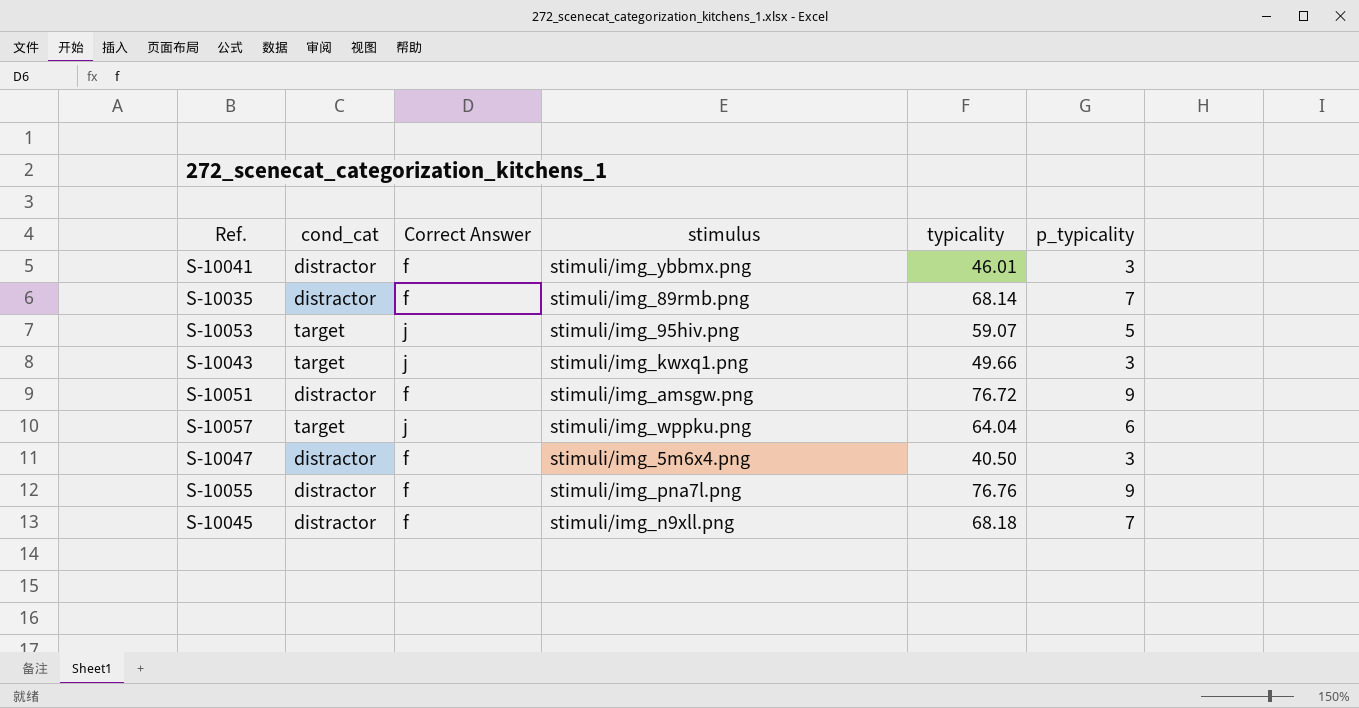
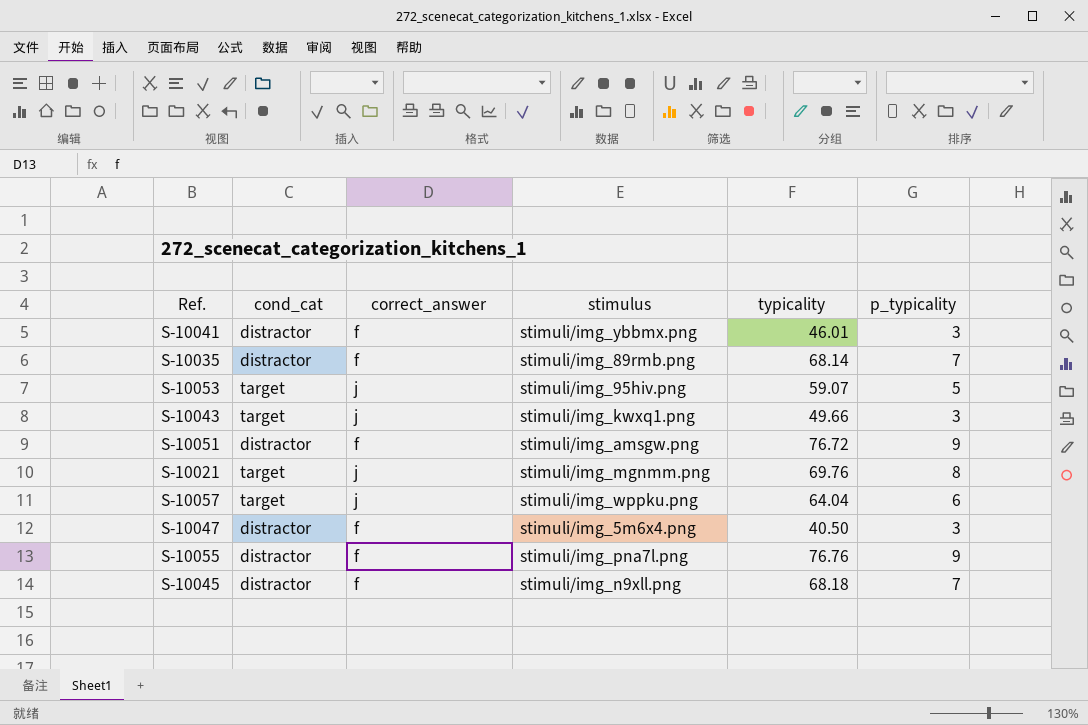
column name: Correct Answer -> correct_answer
row S-10021: none -> target | j | stimuli/img_mgnmm.png | 69.76 | 8

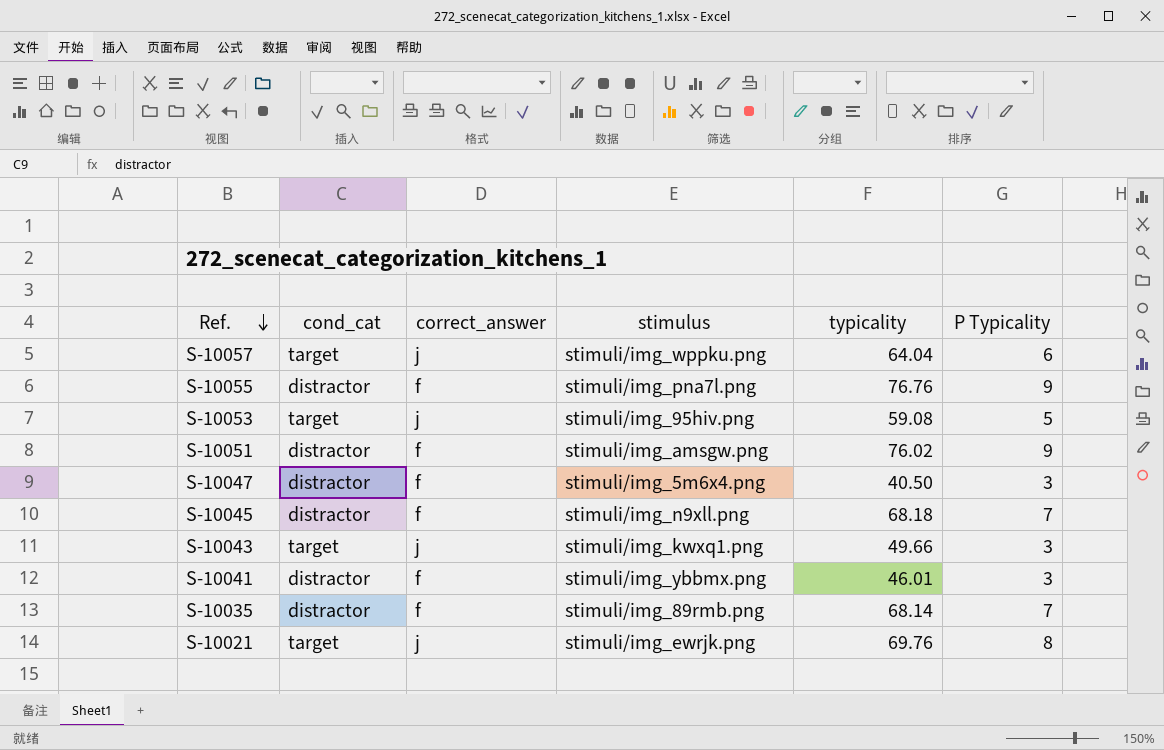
row order: none -> Ref. descending
column name: p_typicality -> P Typicality
S-10053 | typicality: 59.07 -> 59.08
S-10051 | typicality: 76.72 -> 76.02
S-10021 | stimulus: stimuli/img_mgnmm.png -> stimuli/img_ewrjk.png

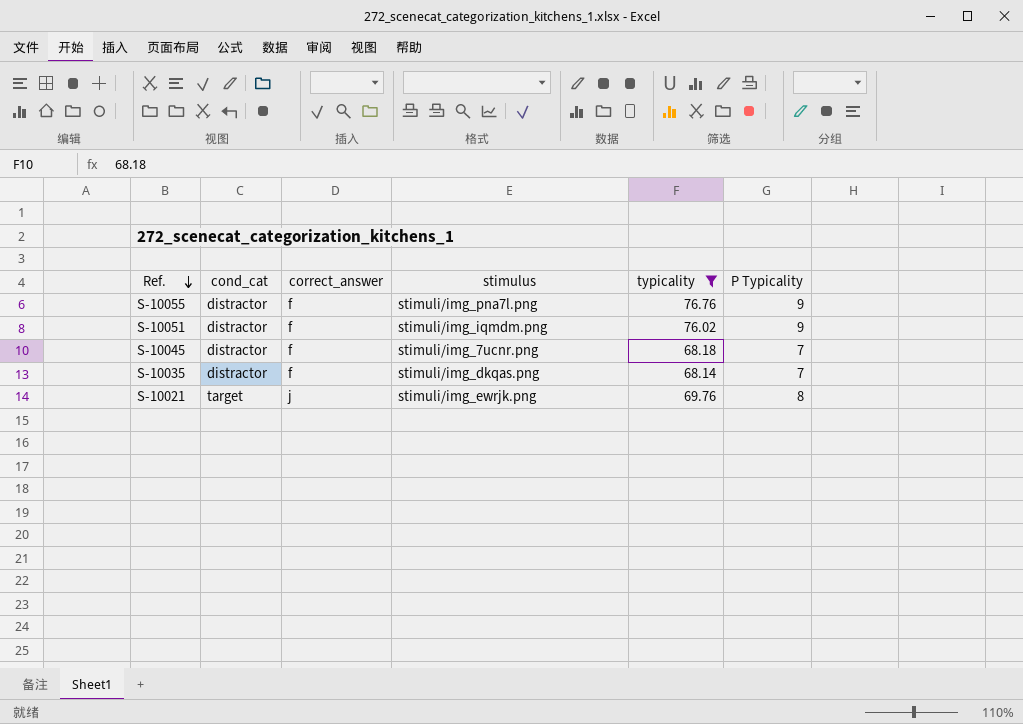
filter: none -> typicality >= 68.14
S-10051 | stimulus: stimuli/img_amsgw.png -> stimuli/img_iqmdm.png
S-10045 | stimulus: stimuli/img_n9xll.png -> stimuli/img_7ucnr.png
S-10035 | stimulus: stimuli/img_89rmb.png -> stimuli/img_dkqas.png

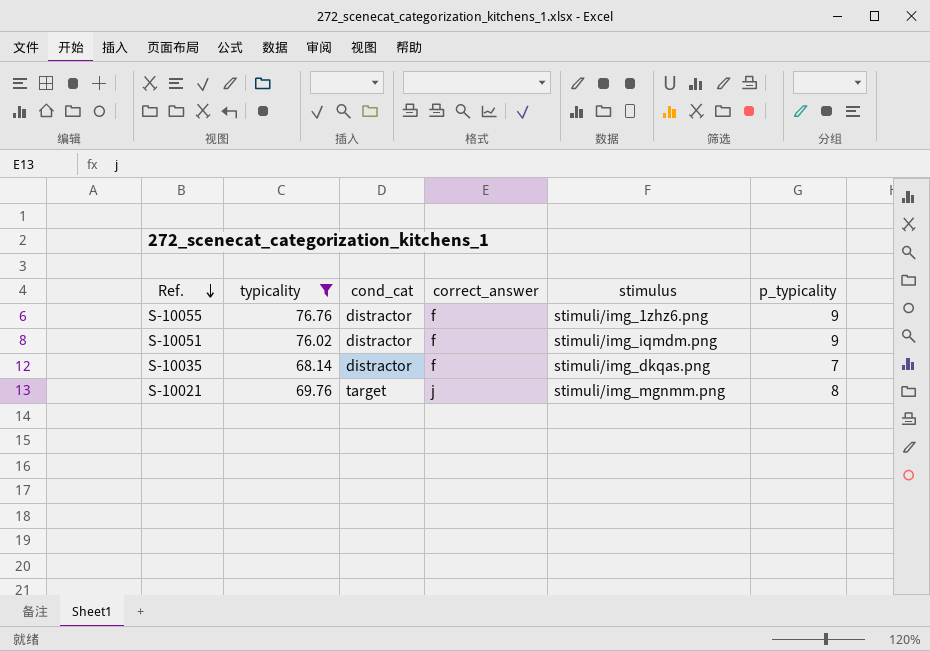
column typicality | position: 5 -> 2
column name: P Typicality -> p_typicality
row S-10045: distractor | f | stimuli/img_7ucnr.png | 68.18 | 7 -> none
S-10055 | stimulus: stimuli/img_pna7l.png -> stimuli/img_1zhz6.png
S-10021 | stimulus: stimuli/img_ewrjk.png -> stimuli/img_mgnmm.png

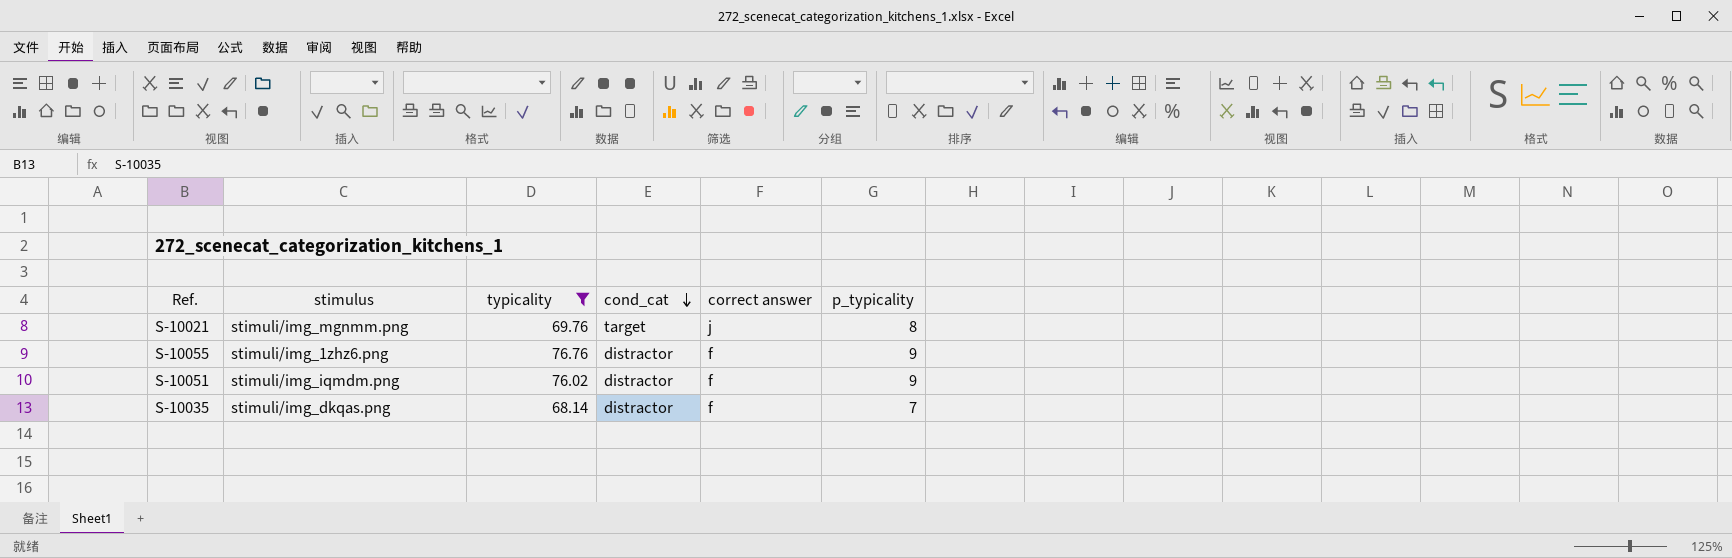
row order: Ref. descending -> cond_cat descending
column stimulus | position: 5 -> 2
column name: correct_answer -> correct answer

